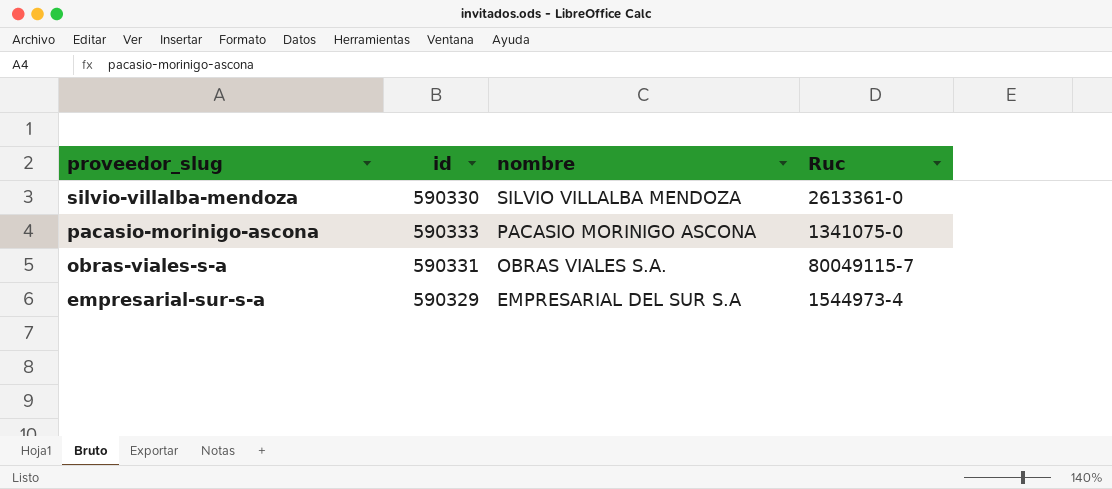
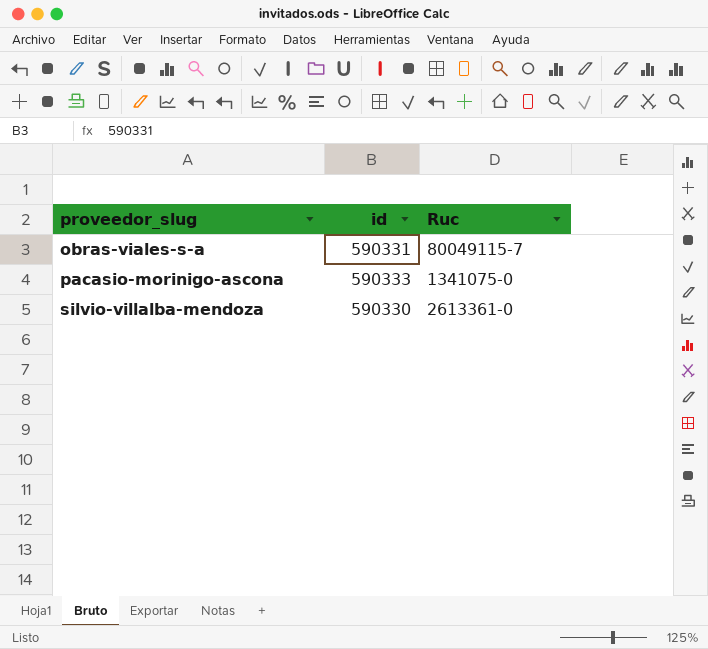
row order: proveedor_slug descending -> proveedor_slug ascending
column nombre | position: 3 -> none
row empresarial-sur-s-a: 590329 | EMPRESARIAL DEL SUR S.A | 1544973-4 -> none

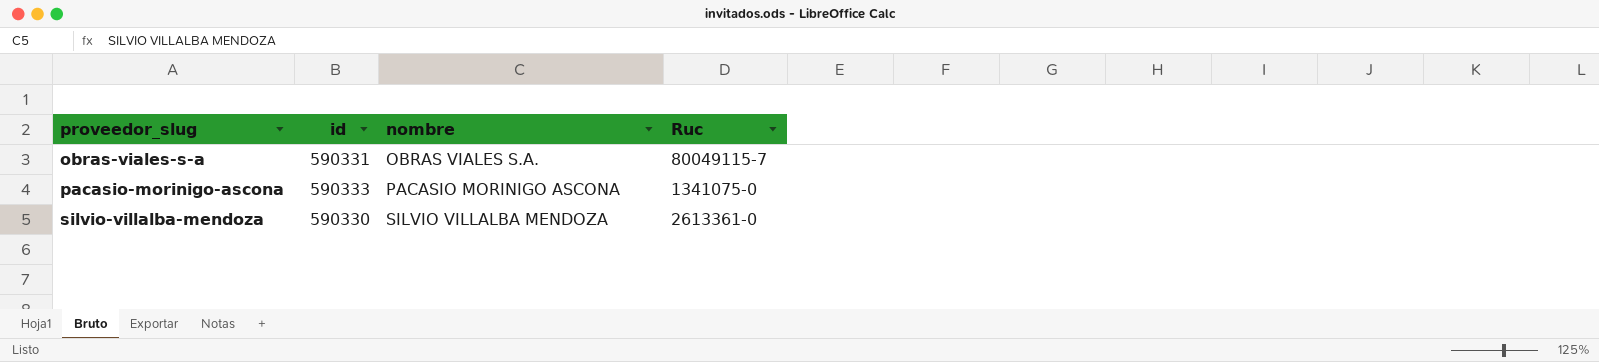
column nombre | position: none -> 3

